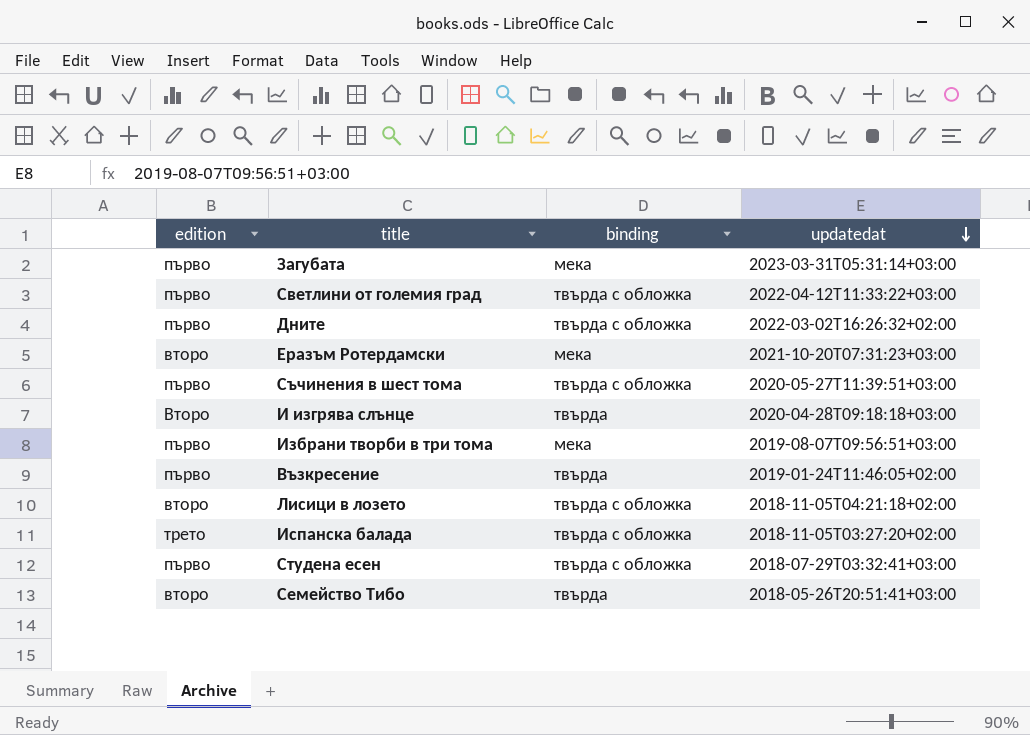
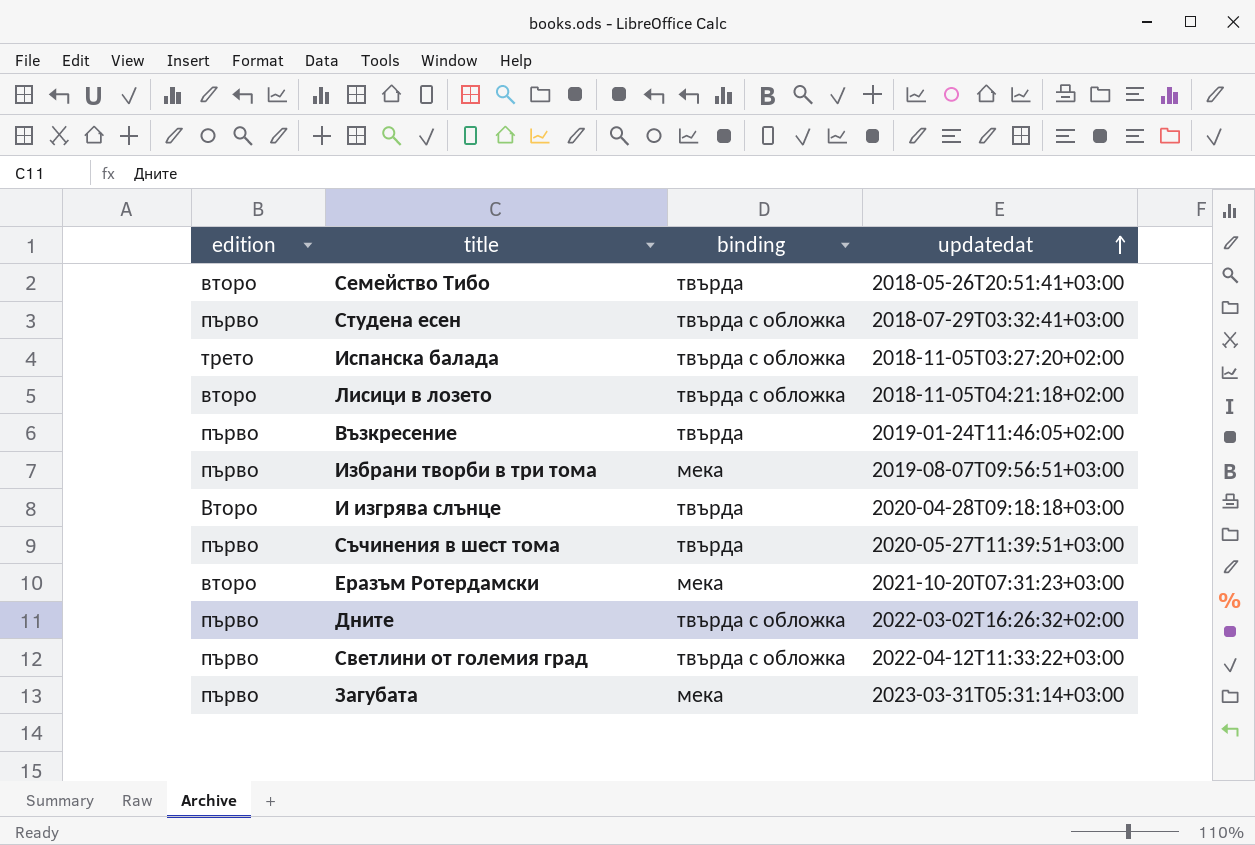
row order: updatedat descending -> updatedat ascending
Съчинения в шест тома | binding: твърда с обложка -> твърда

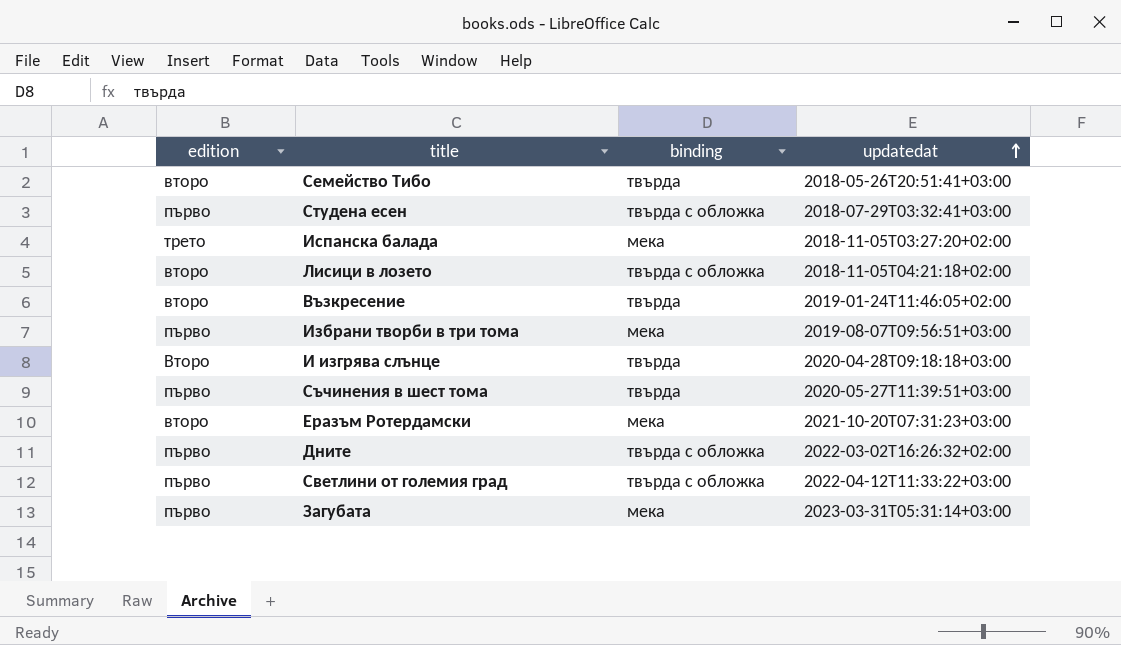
Испанска балада | binding: твърда с обложка -> мека
Възкресение | edition: първо -> второ

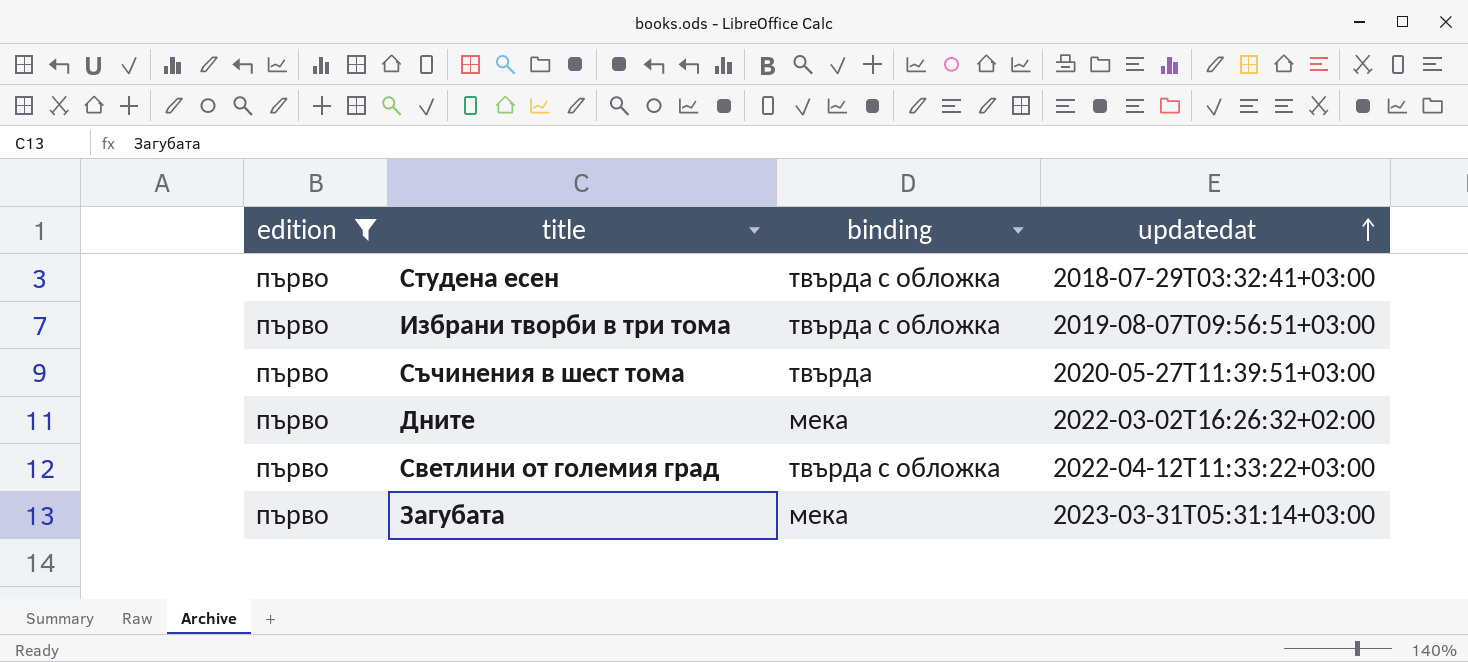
filter: none -> edition = първо
Избрани творби в три тома | binding: мека -> твърда с обложка
Дните | binding: твърда с обложка -> мека

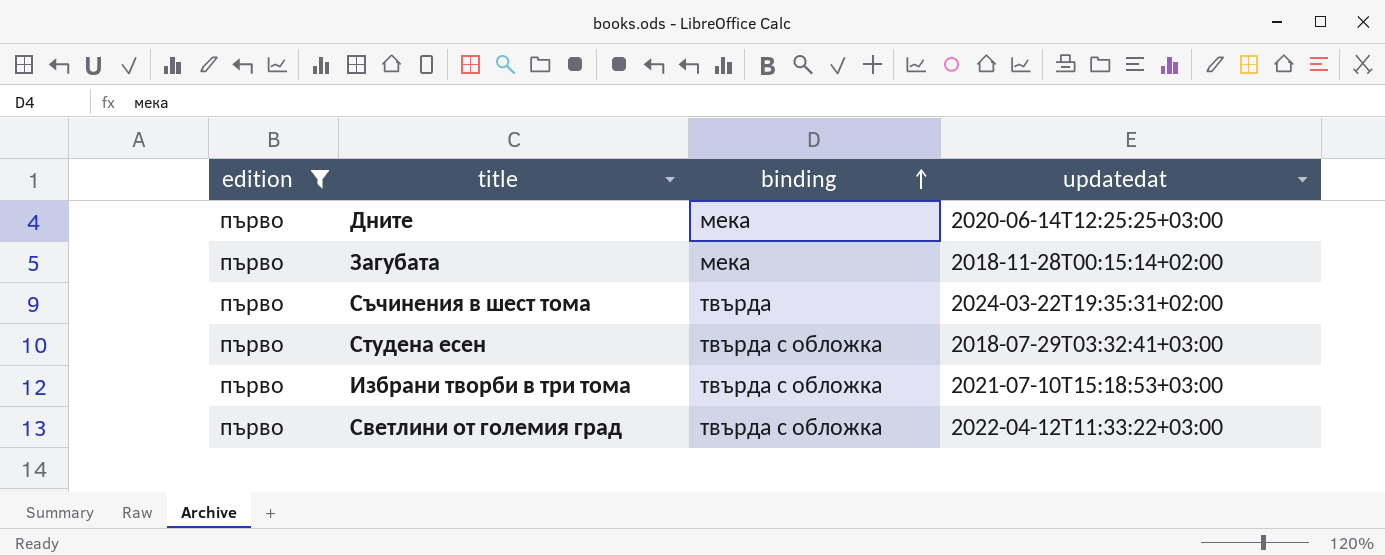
row order: updatedat ascending -> binding ascending
Дните | updatedat: 2022-03-02T16:26:32+02:00 -> 2020-06-14T12:25:25+03:00
Загубата | updatedat: 2023-03-31T05:31:14+03:00 -> 2018-11-28T00:15:14+02:00
Съчинения в шест тома | updatedat: 2020-05-27T11:39:51+03:00 -> 2024-03-22T19:35:31+02:00
Избрани творби в три тома | updatedat: 2019-08-07T09:56:51+03:00 -> 2021-07-10T15:18:53+03:00

